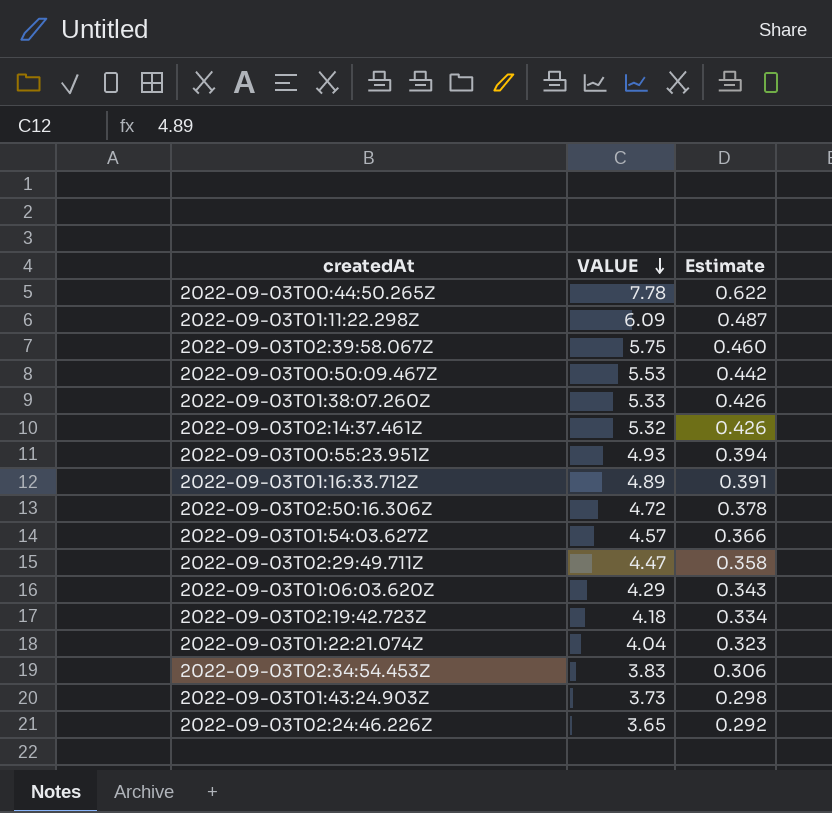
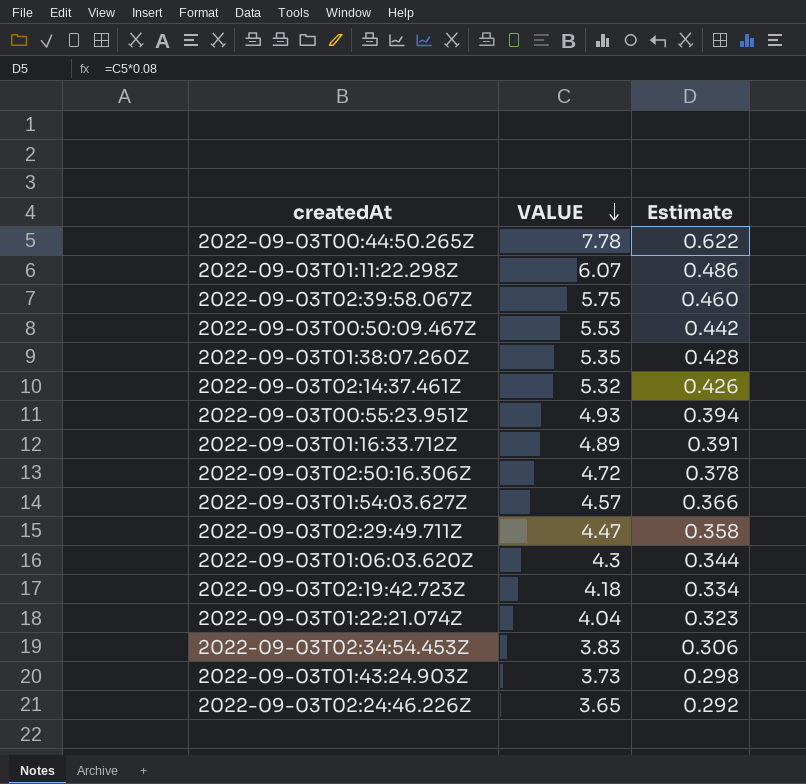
2022-09-03T01:11:22.298Z | VALUE: 6.09 -> 6.07
2022-09-03T01:11:22.298Z | Estimate: 0.487 -> 0.486
2022-09-03T01:38:07.260Z | VALUE: 5.33 -> 5.35
2022-09-03T01:38:07.260Z | Estimate: 0.426 -> 0.428
2022-09-03T01:06:03.620Z | VALUE: 4.29 -> 4.3
2022-09-03T01:06:03.620Z | Estimate: 0.343 -> 0.344

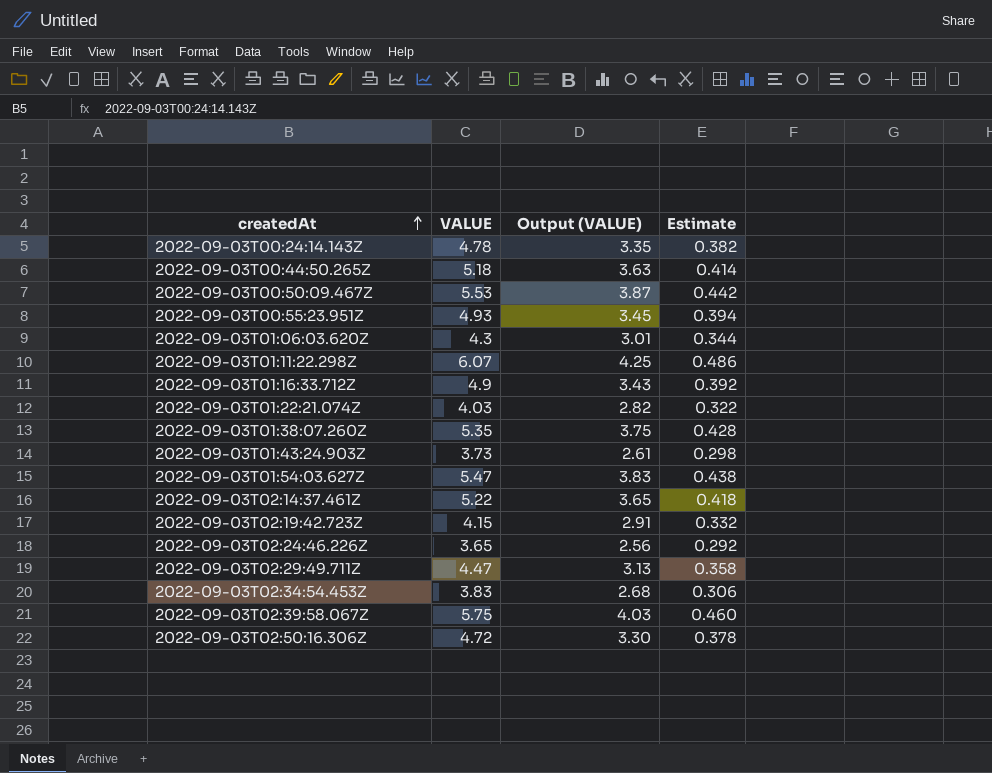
row order: VALUE descending -> createdAt ascending
column Output (VALUE) | formula: none -> [VALUE] * 0.7
row 2022-09-03T00:24:14.143Z: none -> 4.78 | 3.35 | 0.382
2022-09-03T00:44:50.265Z | VALUE: 7.78 -> 5.18
2022-09-03T00:44:50.265Z | Estimate: 0.622 -> 0.414
2022-09-03T01:16:33.712Z | VALUE: 4.89 -> 4.9
2022-09-03T01:16:33.712Z | Estimate: 0.391 -> 0.392
2022-09-03T01:22:21.074Z | VALUE: 4.04 -> 4.03
2022-09-03T01:22:21.074Z | Estimate: 0.323 -> 0.322
2022-09-03T01:54:03.627Z | VALUE: 4.57 -> 5.47
2022-09-03T01:54:03.627Z | Estimate: 0.366 -> 0.438
2022-09-03T02:14:37.461Z | VALUE: 5.32 -> 5.22
2022-09-03T02:14:37.461Z | Estimate: 0.426 -> 0.418
2022-09-03T02:19:42.723Z | VALUE: 4.18 -> 4.15
2022-09-03T02:19:42.723Z | Estimate: 0.334 -> 0.332

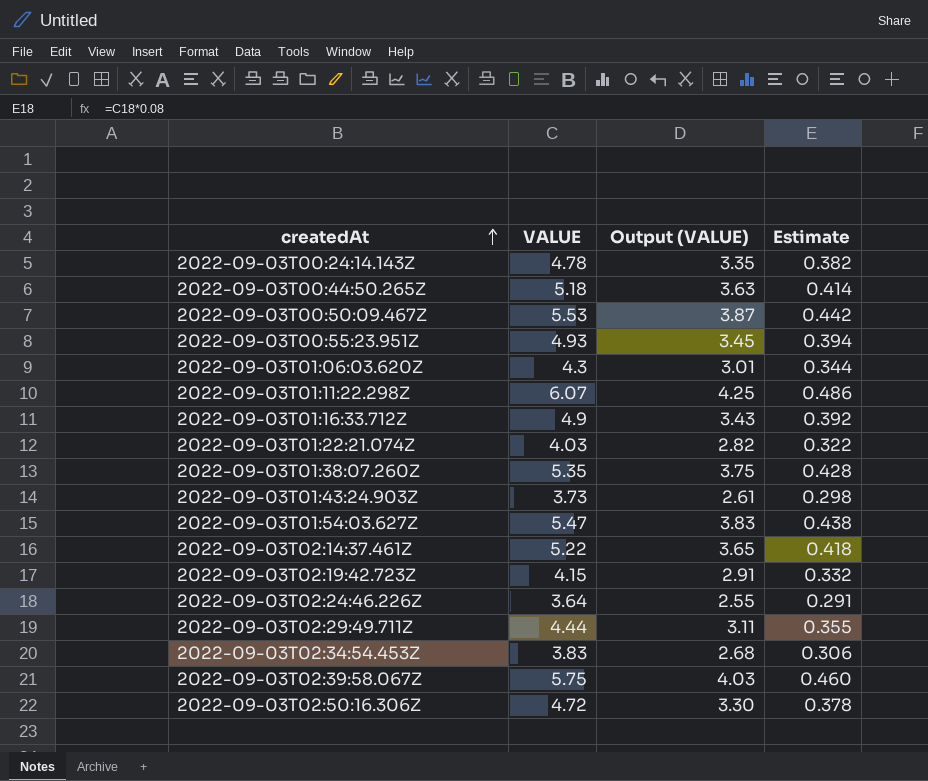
2022-09-03T02:24:46.226Z | VALUE: 3.65 -> 3.64
2022-09-03T02:24:46.226Z | Output (VALUE): 2.56 -> 2.55
2022-09-03T02:24:46.226Z | Estimate: 0.292 -> 0.291
2022-09-03T02:29:49.711Z | VALUE: 4.47 -> 4.44
2022-09-03T02:29:49.711Z | Output (VALUE): 3.13 -> 3.11
2022-09-03T02:29:49.711Z | Estimate: 0.358 -> 0.355

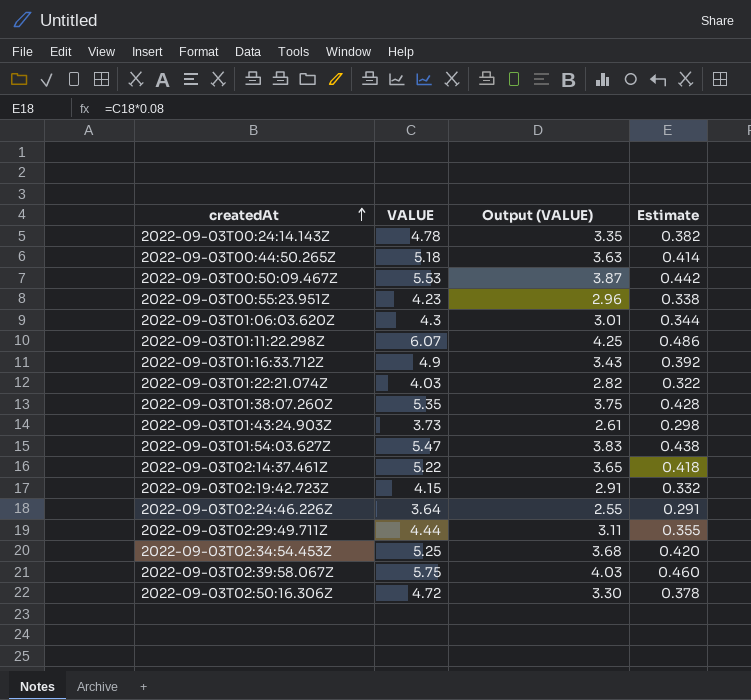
2022-09-03T00:55:23.951Z | VALUE: 4.93 -> 4.23
2022-09-03T00:55:23.951Z | Output (VALUE): 3.45 -> 2.96
2022-09-03T00:55:23.951Z | Estimate: 0.394 -> 0.338
2022-09-03T02:34:54.453Z | VALUE: 3.83 -> 5.25
2022-09-03T02:34:54.453Z | Output (VALUE): 2.68 -> 3.68
2022-09-03T02:34:54.453Z | Estimate: 0.306 -> 0.420

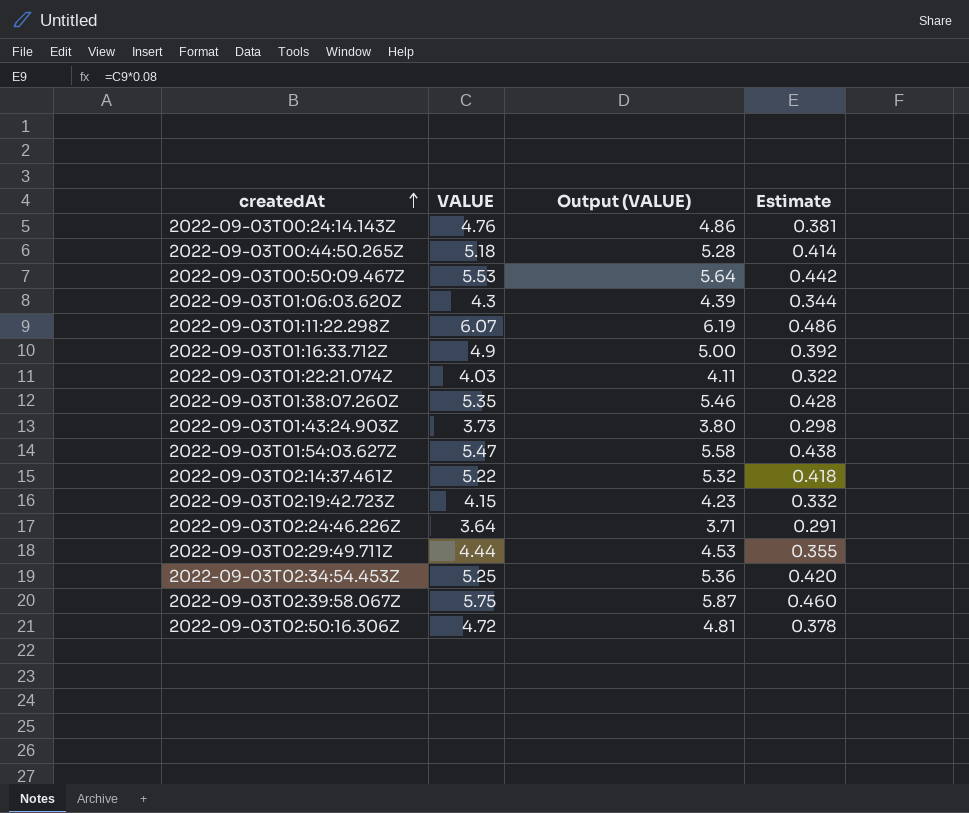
column Output (VALUE) | formula: [VALUE] * 0.7 -> [VALUE] * 1.02
row 2022-09-03T00:55:23.951Z: 4.23 | 2.96 | 0.338 -> none
2022-09-03T00:24:14.143Z | VALUE: 4.78 -> 4.76
2022-09-03T00:24:14.143Z | Estimate: 0.382 -> 0.381

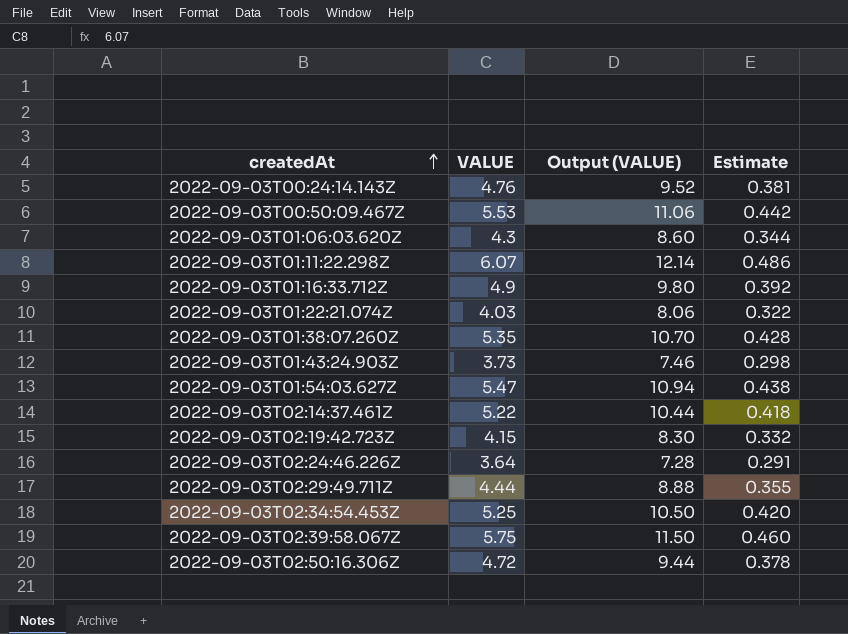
column Output (VALUE) | formula: [VALUE] * 1.02 -> [VALUE] * 2
row 2022-09-03T00:44:50.265Z: 5.18 | 5.28 | 0.414 -> none

